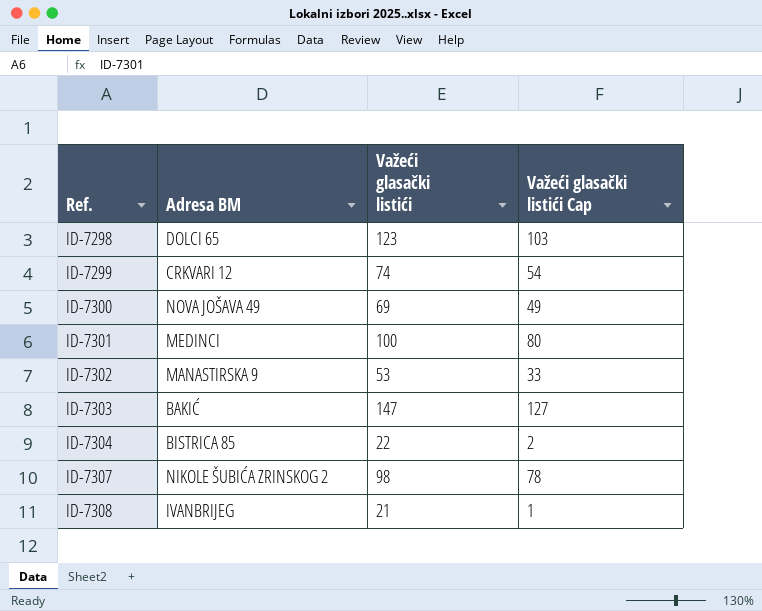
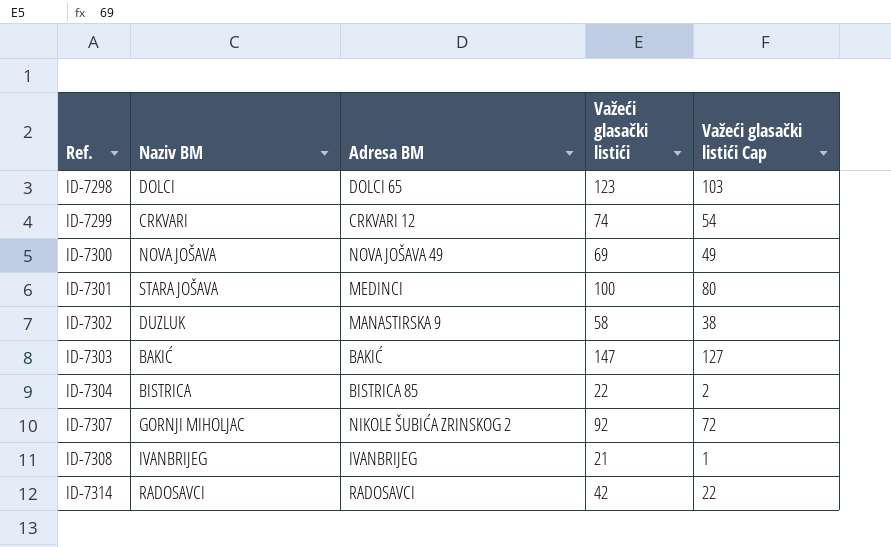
column Naziv BM | position: none -> 2
ID-7302 | Važeći glasački listići: 53 -> 58
ID-7302 | Važeći glasački listići Cap: 33 -> 38
ID-7307 | Važeći glasački listići: 98 -> 92
ID-7307 | Važeći glasački listići Cap: 78 -> 72
row ID-7314: none -> RADOSAVCI | RADOSAVCI | 42 | 22

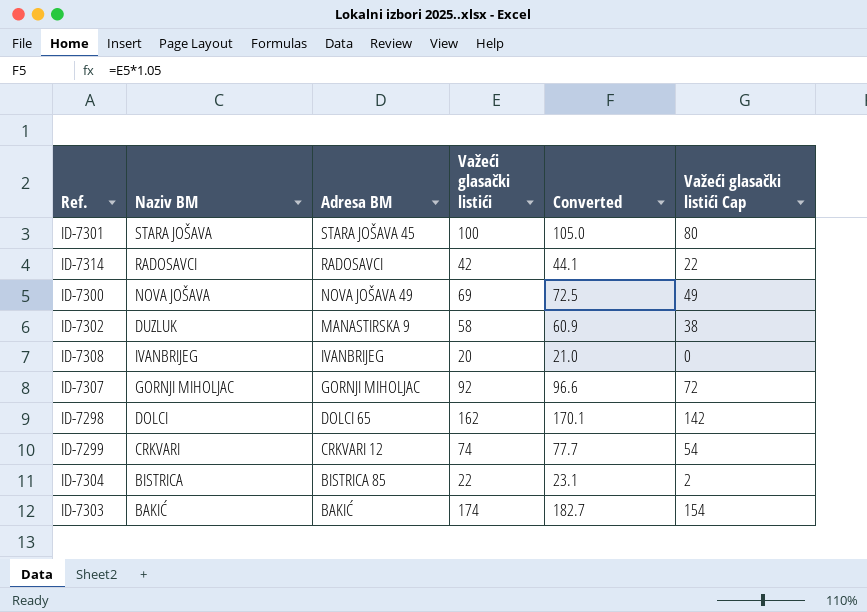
row order: Ref. ascending -> Adresa BM descending
column Converted | formula: none -> [Važeći glasački listići] * 1.05
ID-7301 | Adresa BM: MEDINCI -> STARA JOŠAVA 45
ID-7308 | Važeći glasački listići: 21 -> 20
ID-7308 | Važeći glasački listići Cap: 1 -> 0
ID-7307 | Adresa BM: NIKOLE ŠUBIĆA ZRINSKOG 2 -> GORNJI MIHOLJAC
ID-7298 | Važeći glasački listići: 123 -> 162
ID-7298 | Važeći glasački listići Cap: 103 -> 142
ID-7303 | Važeći glasački listići: 147 -> 174
ID-7303 | Važeći glasački listići Cap: 127 -> 154

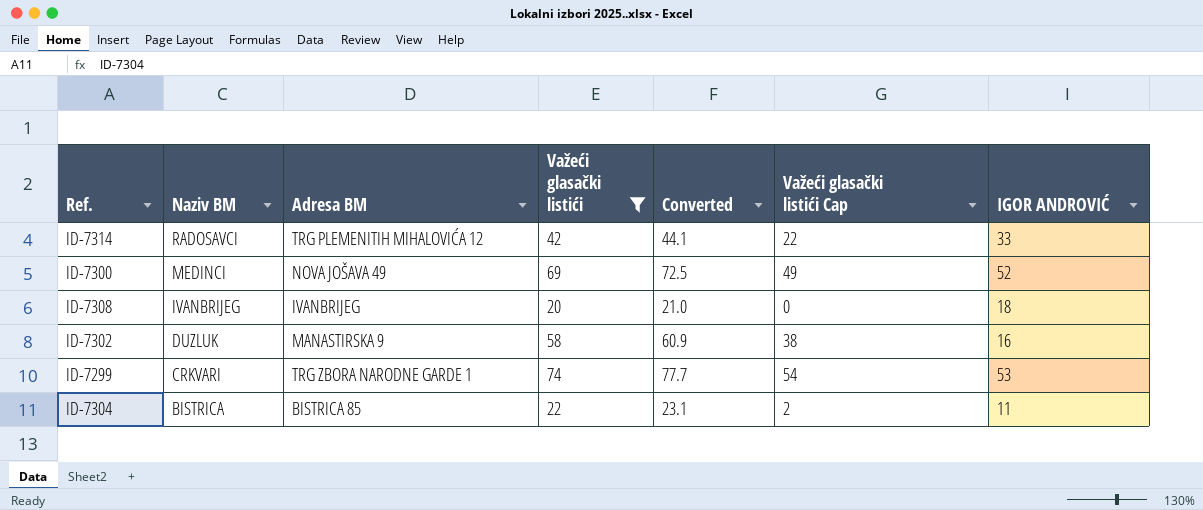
filter: none -> Važeći glasački listići <= 74
row order: Adresa BM descending -> Naziv BM descending
column IGOR ANDROVIĆ | position: none -> 7
ID-7314 | Adresa BM: RADOSAVCI -> TRG PLEMENITIH MIHALOVIĆA 12
ID-7300 | Naziv BM: NOVA JOŠAVA -> MEDINCI
ID-7299 | Adresa BM: CRKVARI 12 -> TRG ZBORA NARODNE GARDE 1

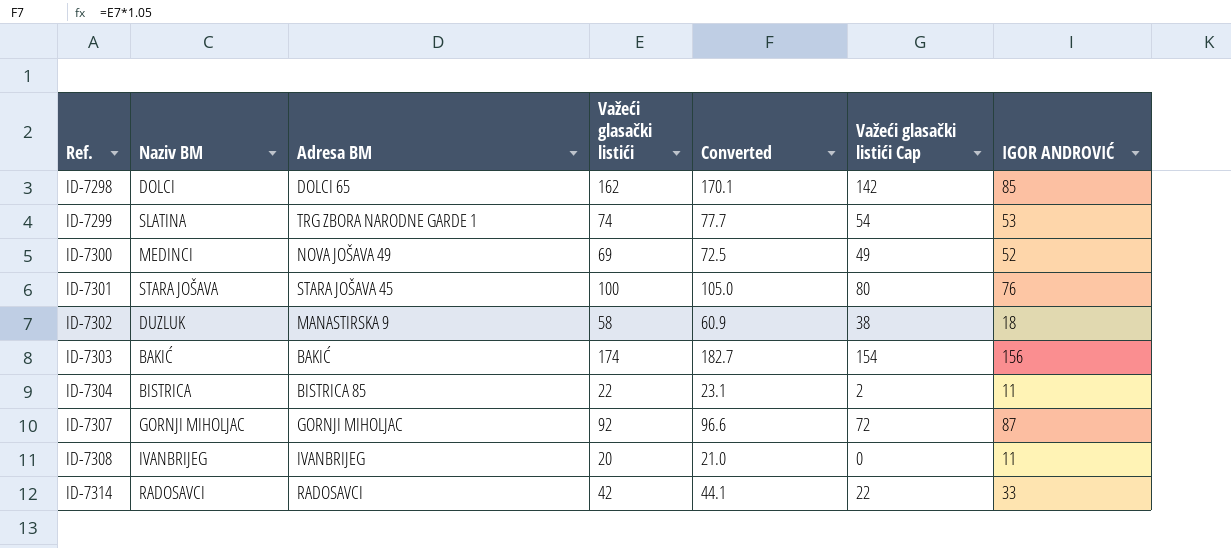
filter: Važeći glasački listići <= 74 -> none
row order: Naziv BM descending -> Ref. ascending
ID-7299 | Naziv BM: CRKVARI -> SLATINA
ID-7302 | IGOR ANDROVIĆ: 16 -> 18
ID-7308 | IGOR ANDROVIĆ: 18 -> 11
ID-7314 | Adresa BM: TRG PLEMENITIH MIHALOVIĆA 12 -> RADOSAVCI

